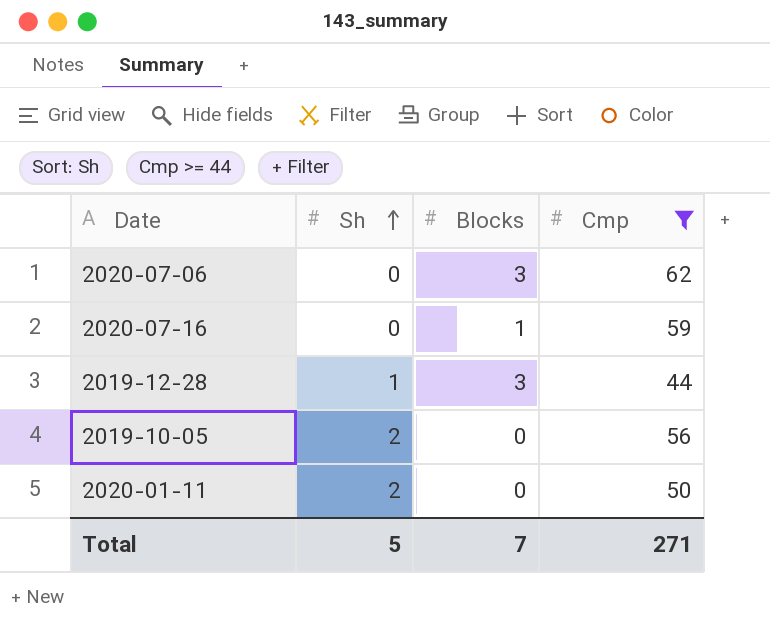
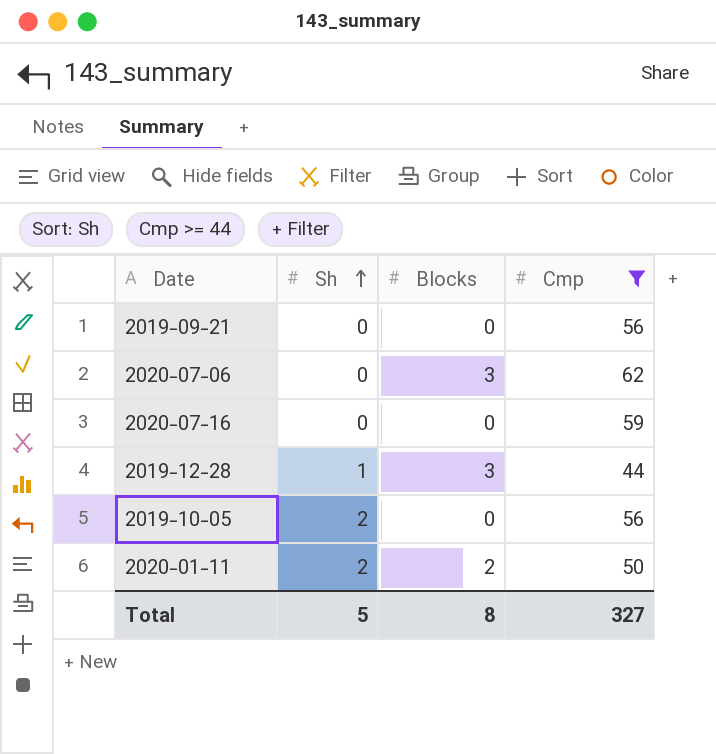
row 2019-09-21: none -> 0 | 0 | 56
2020-07-16 | Blocks: 1 -> 0
2020-01-11 | Blocks: 0 -> 2
Total | Blocks: 7 -> 8
Total | Cmp: 271 -> 327

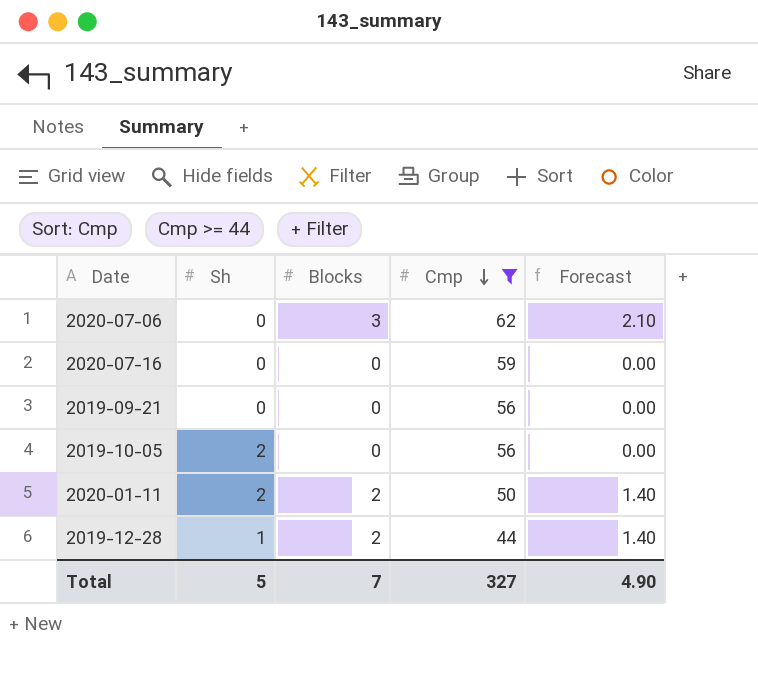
row order: Sh ascending -> Cmp descending
column Forecast | formula: none -> [Blocks] * 0.7
2019-12-28 | Blocks: 3 -> 2
Total | Blocks: 8 -> 7

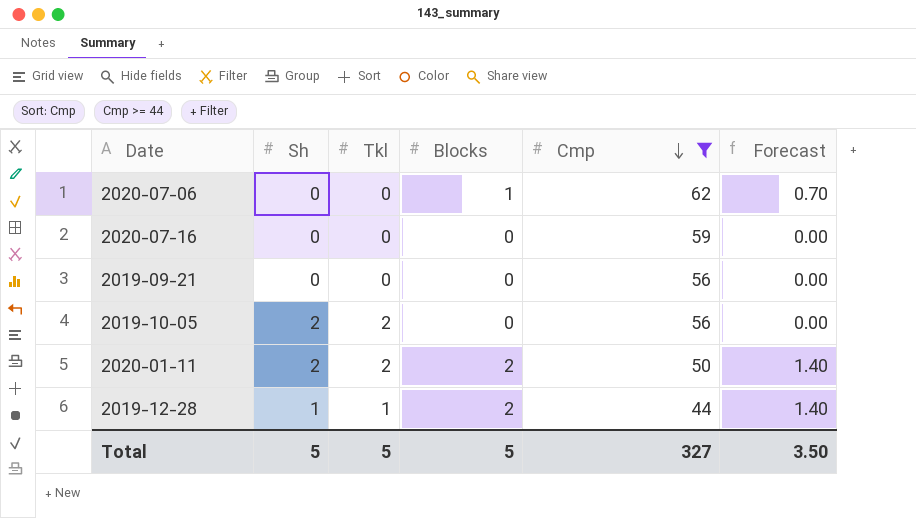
column Tkl | position: none -> 3
2020-07-06 | Blocks: 3 -> 1
2020-07-06 | Forecast: 2.10 -> 0.70
Total | Blocks: 7 -> 5
Total | Forecast: 4.90 -> 3.50

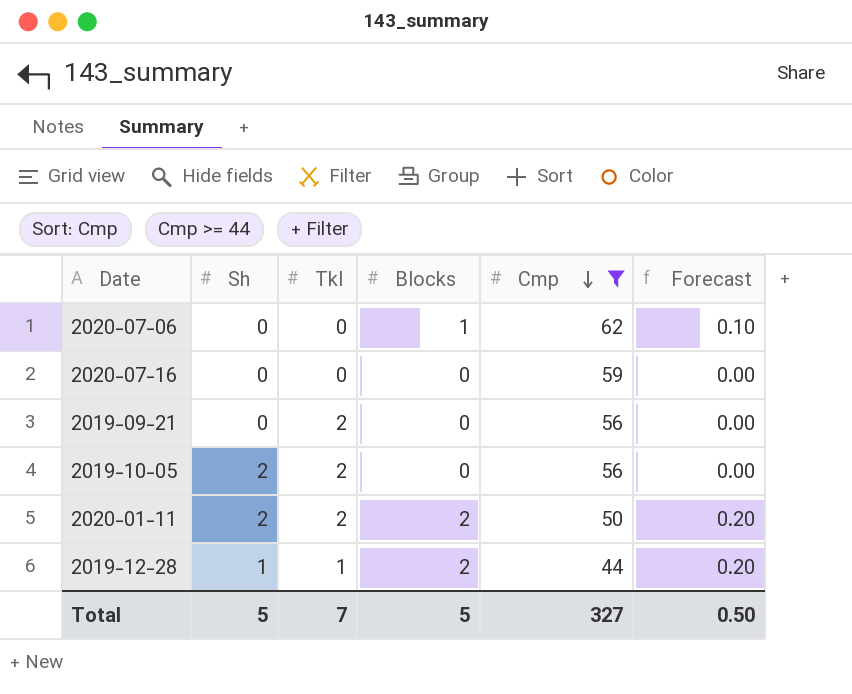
column Forecast | formula: [Blocks] * 0.7 -> [Blocks] * 0.1
2019-09-21 | Tkl: 0 -> 2
Total | Tkl: 5 -> 7
Total | Forecast: 3.50 -> 0.50

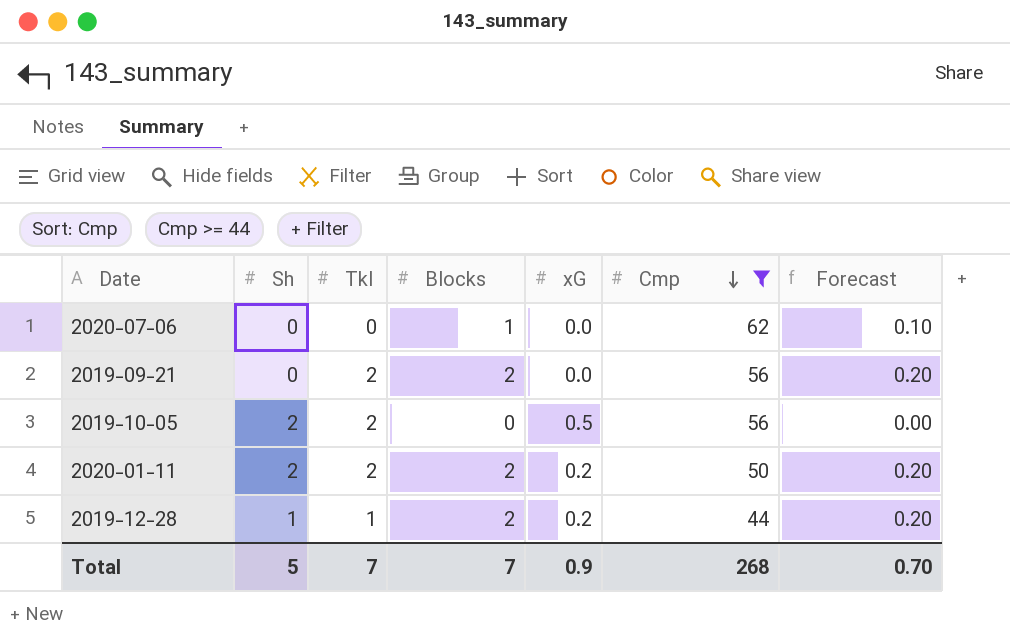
column xG | position: none -> 5
row 2020-07-16: 0 | 0 | 0 | 59 | 0.00 -> none
2019-09-21 | Blocks: 0 -> 2
2019-09-21 | Forecast: 0.00 -> 0.20
Total | Blocks: 5 -> 7
Total | Cmp: 327 -> 268
Total | Forecast: 0.50 -> 0.70

